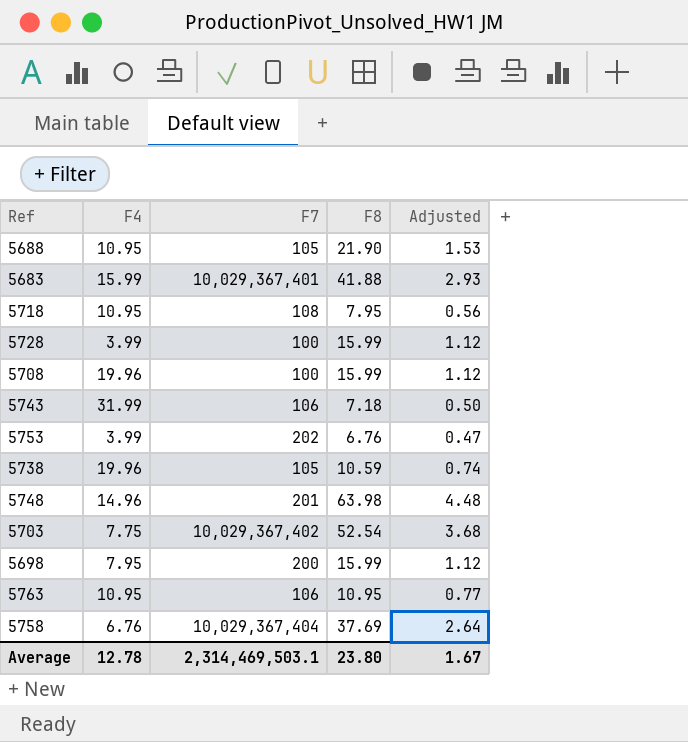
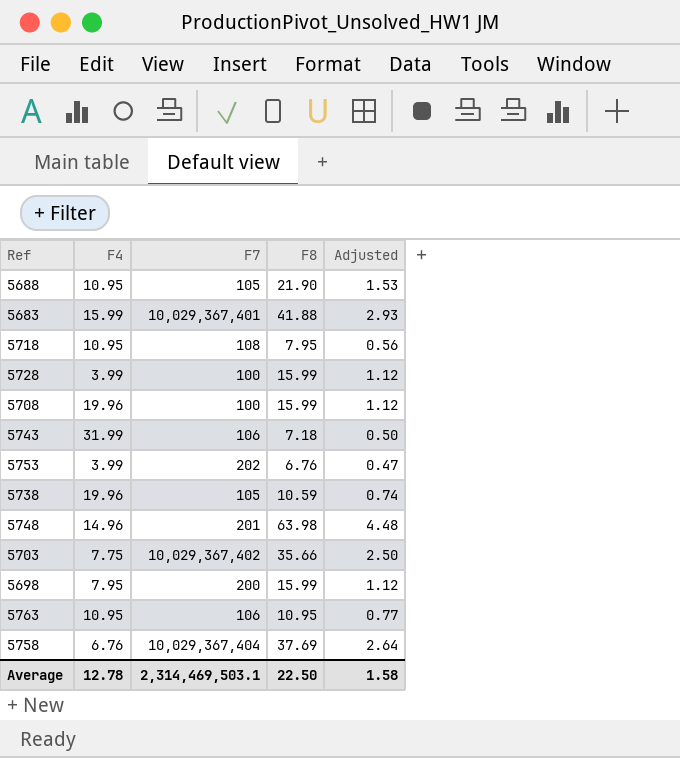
5703 | F8: 52.54 -> 35.66
5703 | Adjusted: 3.68 -> 2.50
Average | F8: 23.80 -> 22.50
Average | Adjusted: 1.67 -> 1.58

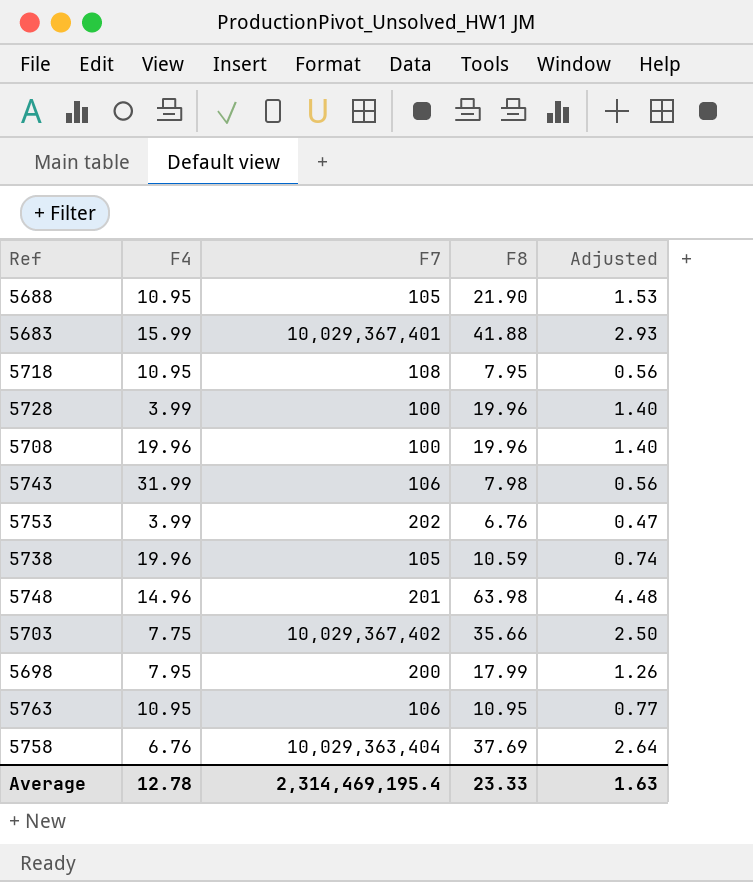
5728 | F8: 15.99 -> 19.96
5728 | Adjusted: 1.12 -> 1.40
5708 | F8: 15.99 -> 19.96
5708 | Adjusted: 1.12 -> 1.40
5743 | F8: 7.18 -> 7.98
5743 | Adjusted: 0.50 -> 0.56
5698 | F8: 15.99 -> 17.99
5698 | Adjusted: 1.12 -> 1.26
5758 | F7: 10,029,367,404 -> 10,029,363,404
Average | F7: 2,314,469,503.1 -> 2,314,469,195.4
Average | F8: 22.50 -> 23.33
Average | Adjusted: 1.58 -> 1.63

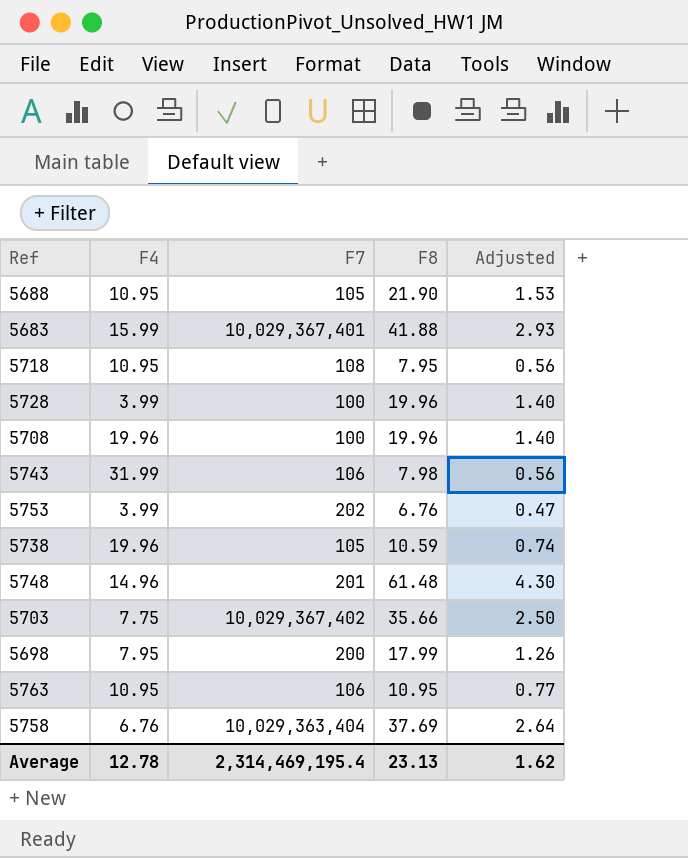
5748 | F8: 63.98 -> 61.48
5748 | Adjusted: 4.48 -> 4.30
Average | F8: 23.33 -> 23.13
Average | Adjusted: 1.63 -> 1.62

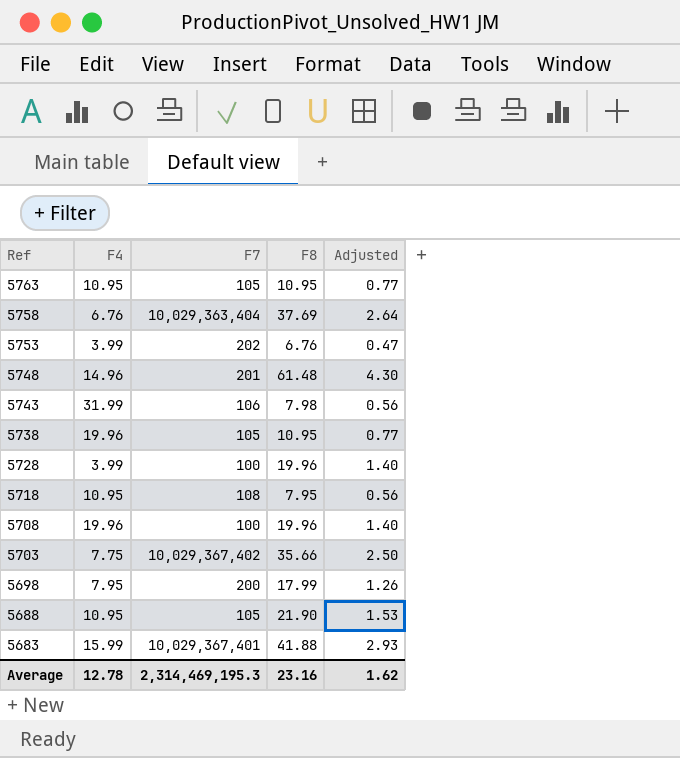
row order: none -> Ref descending
5763 | F7: 106 -> 105
5738 | F8: 10.59 -> 10.95
5738 | Adjusted: 0.74 -> 0.77
Average | F7: 2,314,469,195.4 -> 2,314,469,195.3
Average | F8: 23.13 -> 23.16

